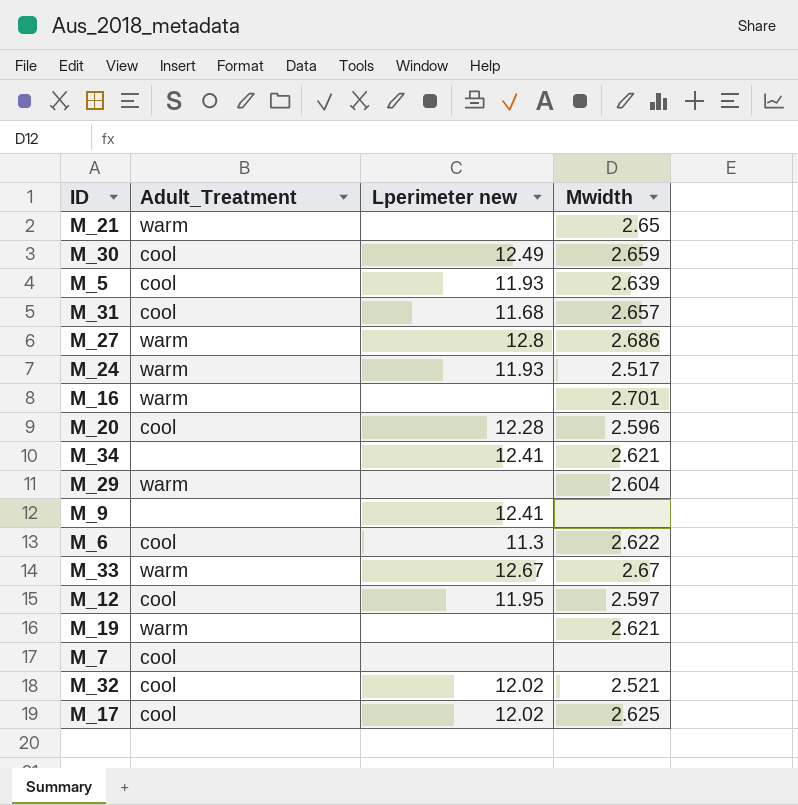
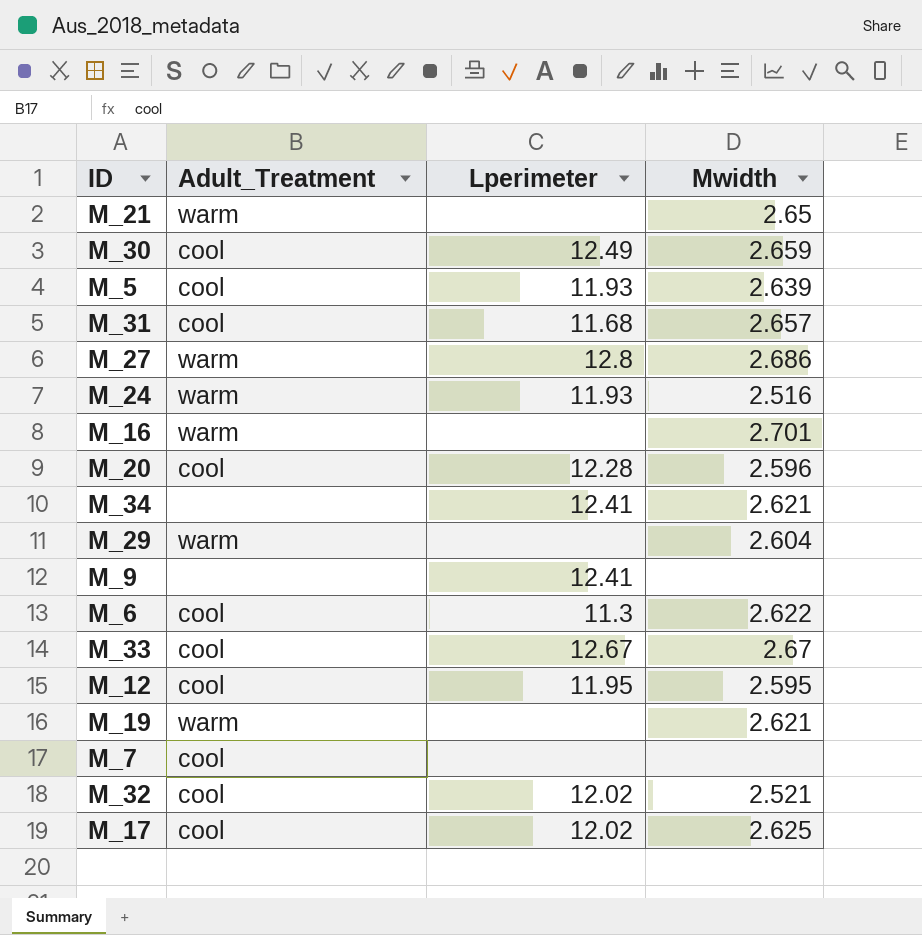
column name: Lperimeter new -> Lperimeter
M_24 | Mwidth: 2.517 -> 2.516
M_33 | Adult_Treatment: warm -> cool
M_12 | Mwidth: 2.597 -> 2.595

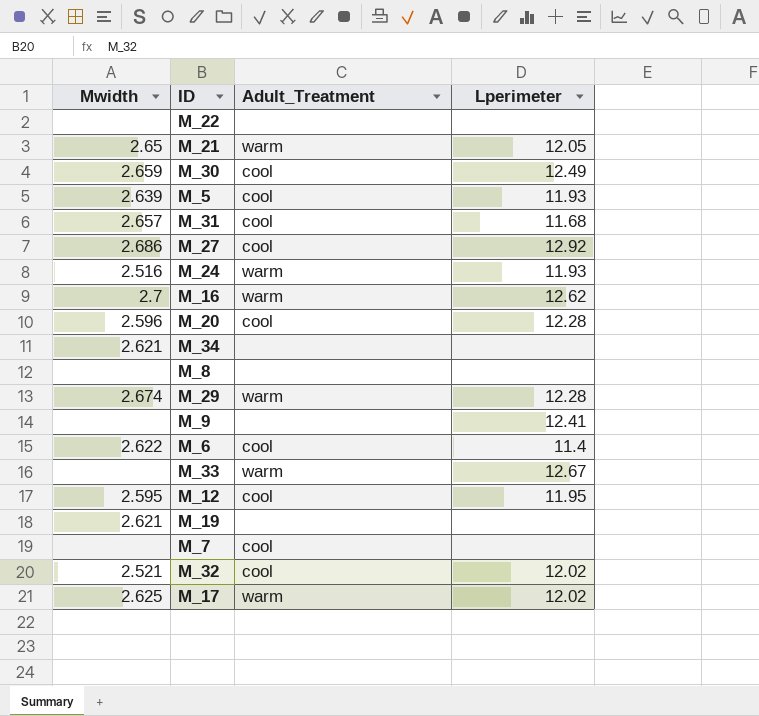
column Mwidth | position: 4 -> 1
row M_22: none -> none | none | none
M_21 | Lperimeter: none -> 12.05
M_27 | Adult_Treatment: warm -> cool
M_27 | Lperimeter: 12.8 -> 12.92
M_16 | Mwidth: 2.701 -> 2.7
M_16 | Lperimeter: none -> 12.62
M_34 | Lperimeter: 12.41 -> none
row M_8: none -> none | none | none
M_29 | Mwidth: 2.604 -> 2.674
M_29 | Lperimeter: none -> 12.28
M_6 | Lperimeter: 11.3 -> 11.4
M_33 | Mwidth: 2.67 -> none
M_33 | Adult_Treatment: cool -> warm
M_19 | Adult_Treatment: warm -> none
M_17 | Adult_Treatment: cool -> warm

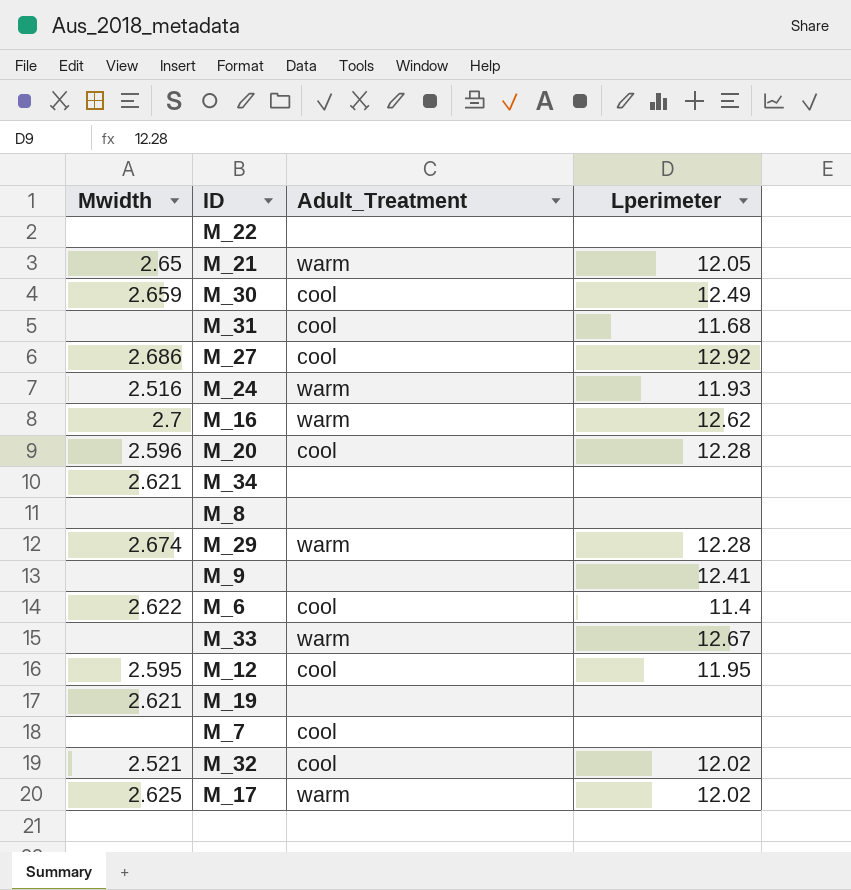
row M_5: 2.639 | cool | 11.93 -> none
M_31 | Mwidth: 2.657 -> none

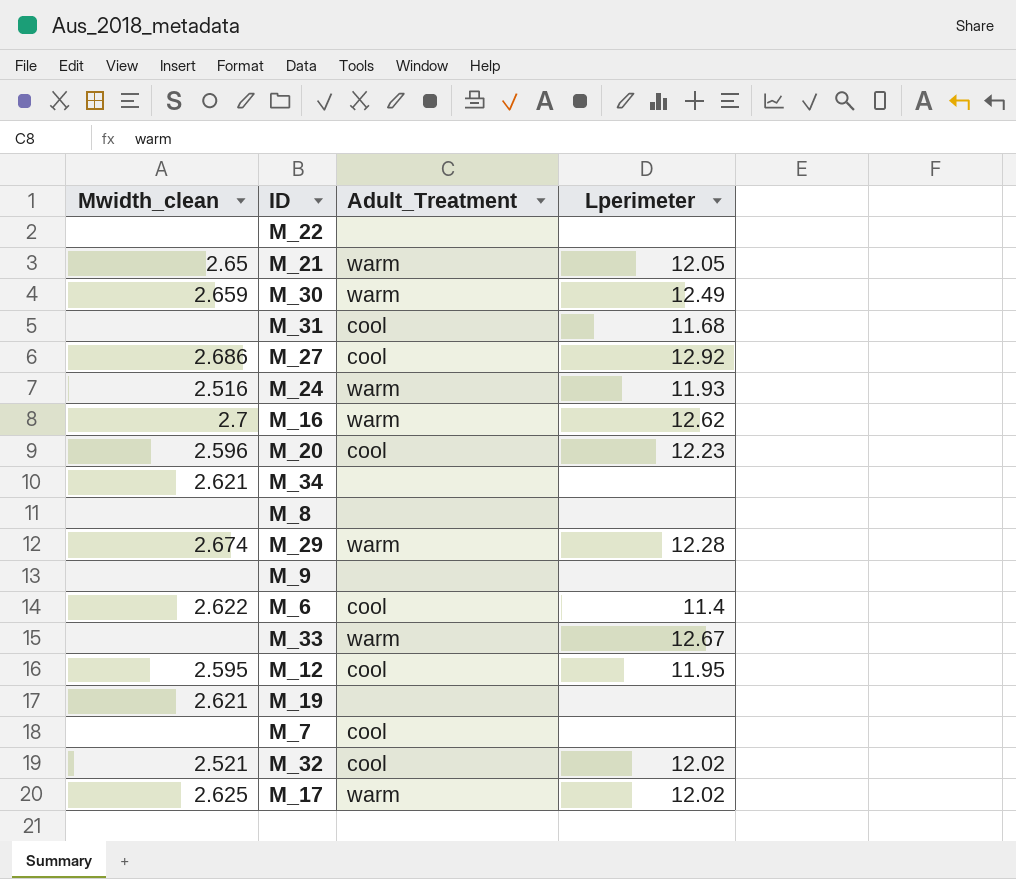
column name: Mwidth -> Mwidth_clean
M_30 | Adult_Treatment: cool -> warm
M_20 | Lperimeter: 12.28 -> 12.23
M_9 | Lperimeter: 12.41 -> none

